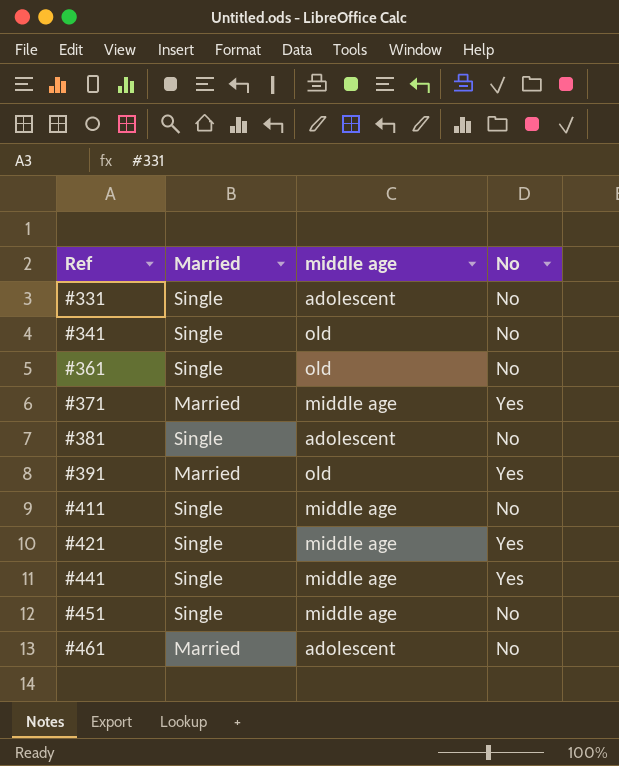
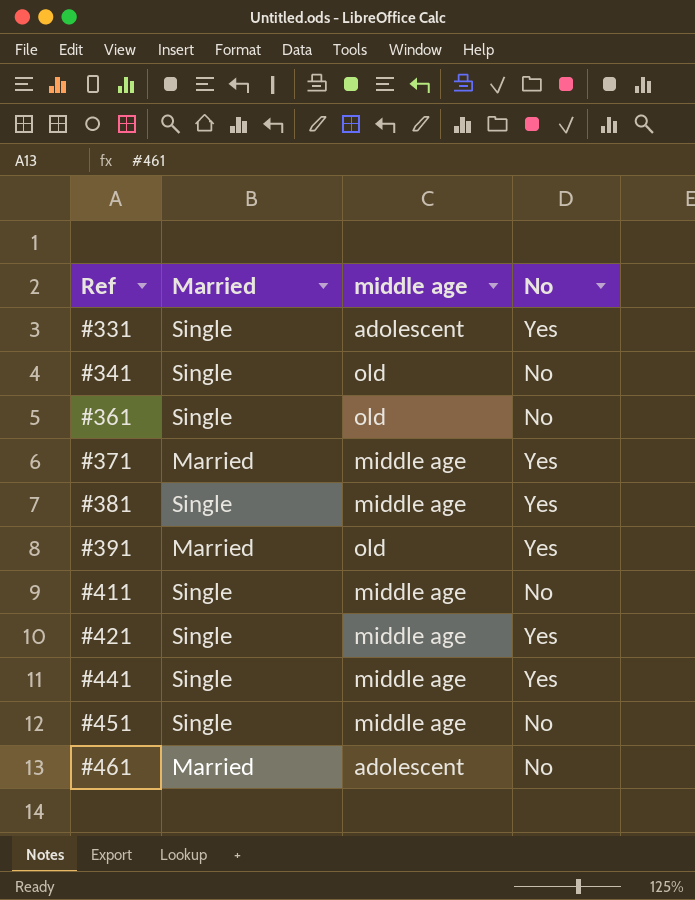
#331 | No: No -> Yes
#381 | middle age: adolescent -> middle age
#381 | No: No -> Yes

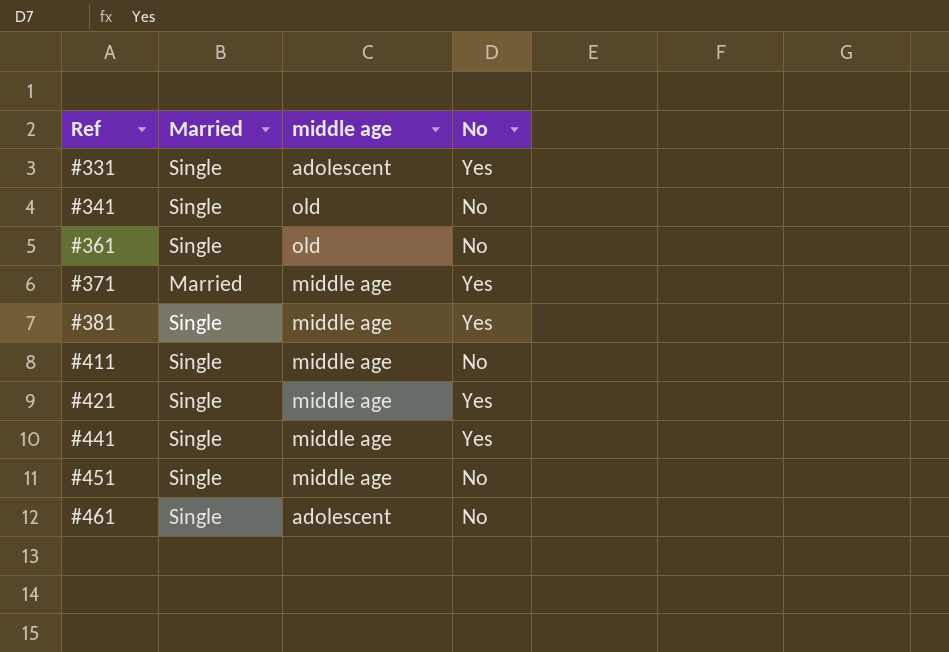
row #391: Married | old | Yes -> none
#461 | Married: Married -> Single

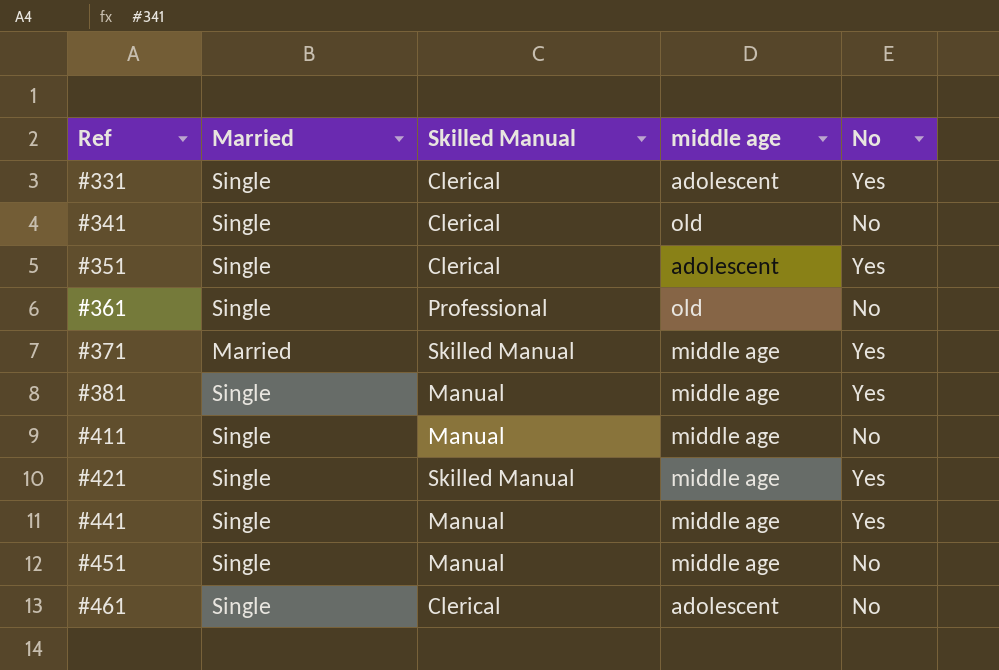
column Skilled Manual | position: none -> 3
row #351: none -> Single | Clerical | adolescent | Yes

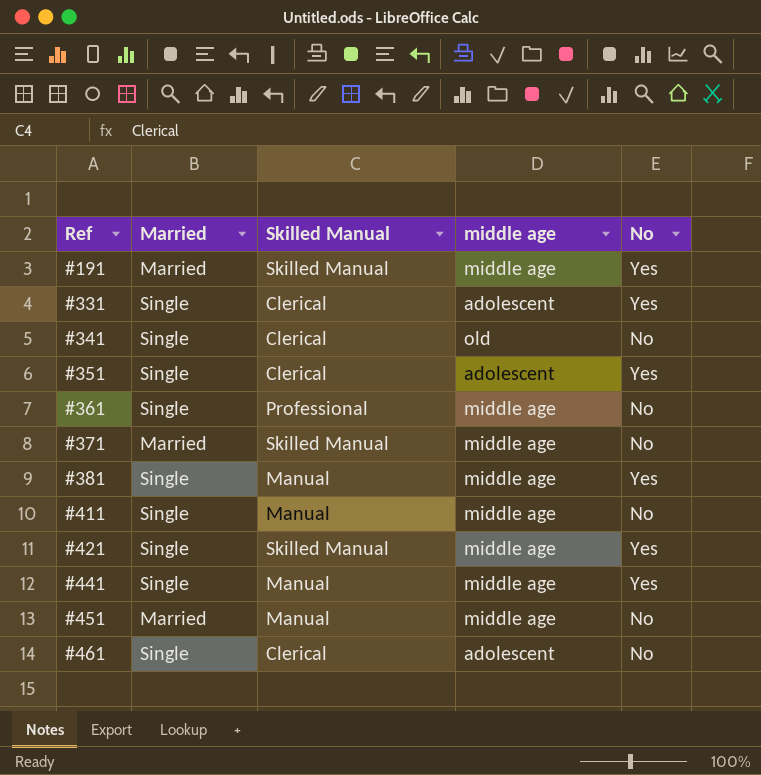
row #191: none -> Married | Skilled Manual | middle age | Yes
#361 | middle age: old -> middle age
#371 | No: Yes -> No
#451 | Married: Single -> Married

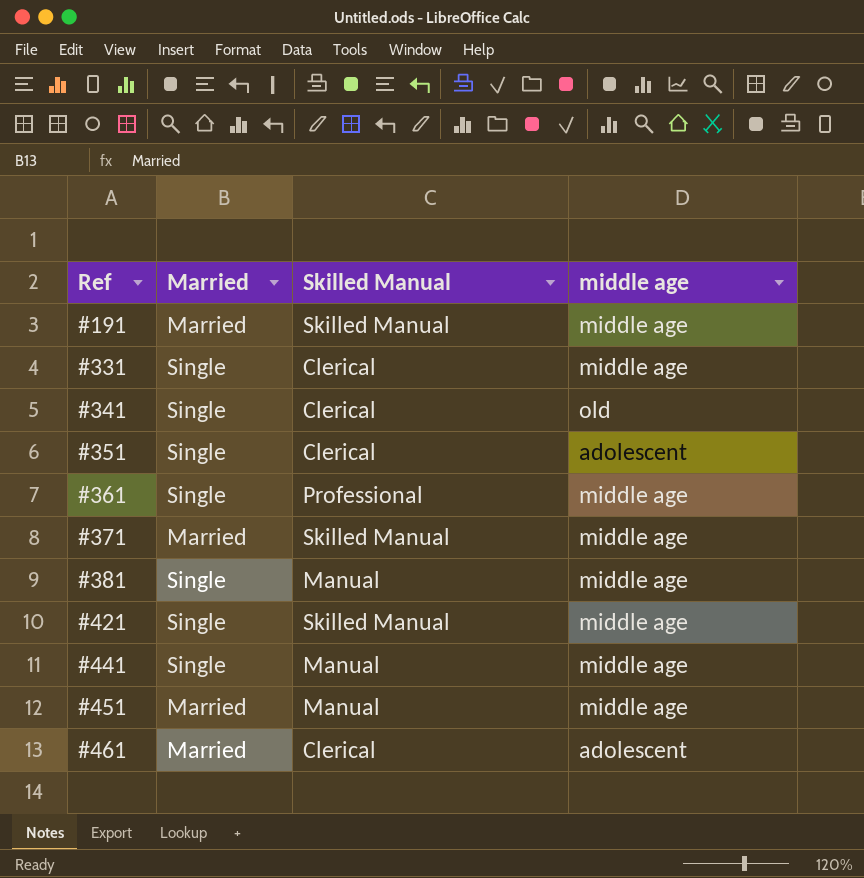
column No | position: 5 -> none
row #411: Single | Manual | middle age | No -> none
#331 | middle age: adolescent -> middle age
#461 | Married: Single -> Married

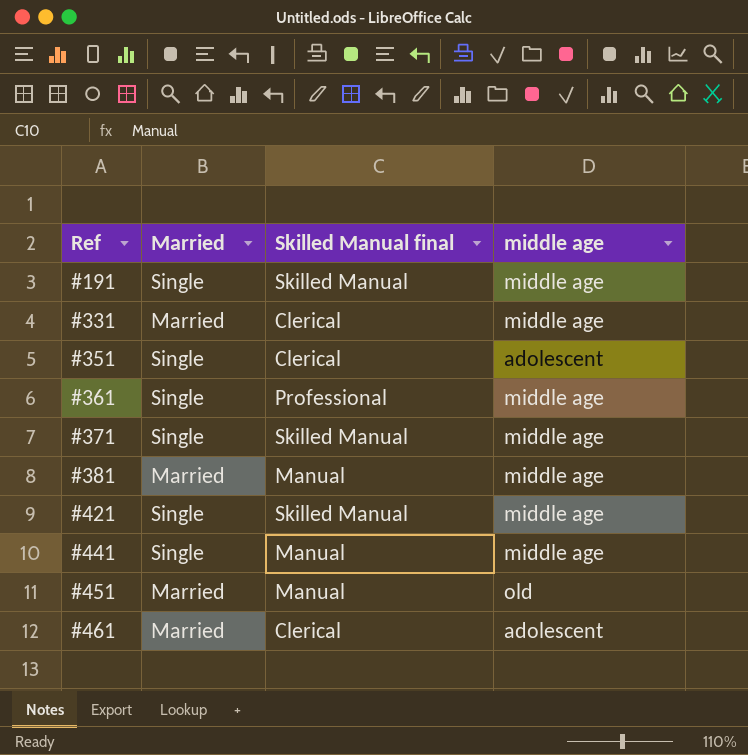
column name: Skilled Manual -> Skilled Manual final
row #341: Single | Clerical | old -> none
#191 | Married: Married -> Single
#331 | Married: Single -> Married
#371 | Married: Married -> Single
#381 | Married: Single -> Married
#451 | middle age: middle age -> old

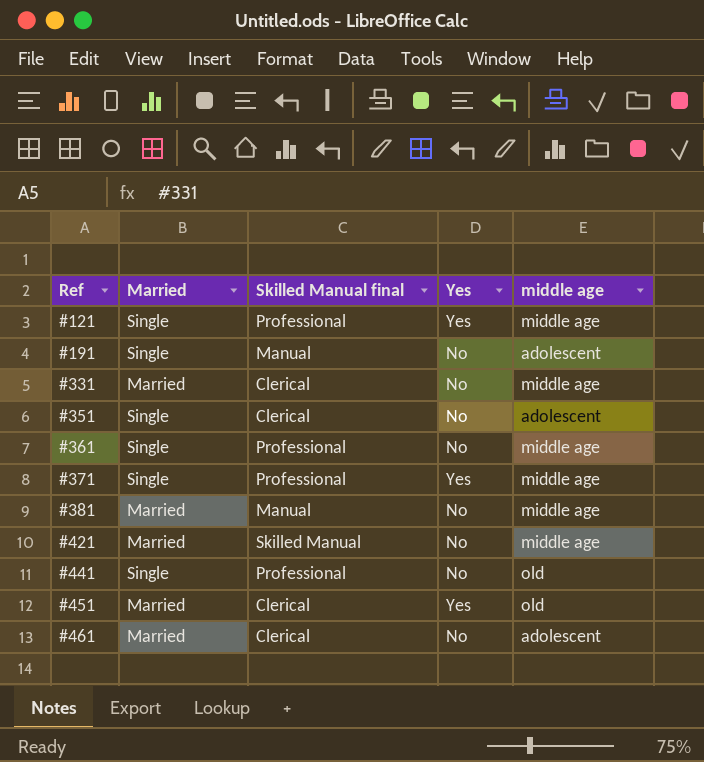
column Yes | position: none -> 4
row #121: none -> Single | Professional | Yes | middle age
#191 | Skilled Manual final: Skilled Manual -> Manual
#191 | middle age: middle age -> adolescent
#371 | Skilled Manual final: Skilled Manual -> Professional
#421 | Married: Single -> Married
#441 | Skilled Manual final: Manual -> Professional
#441 | middle age: middle age -> old
#451 | Skilled Manual final: Manual -> Clerical

